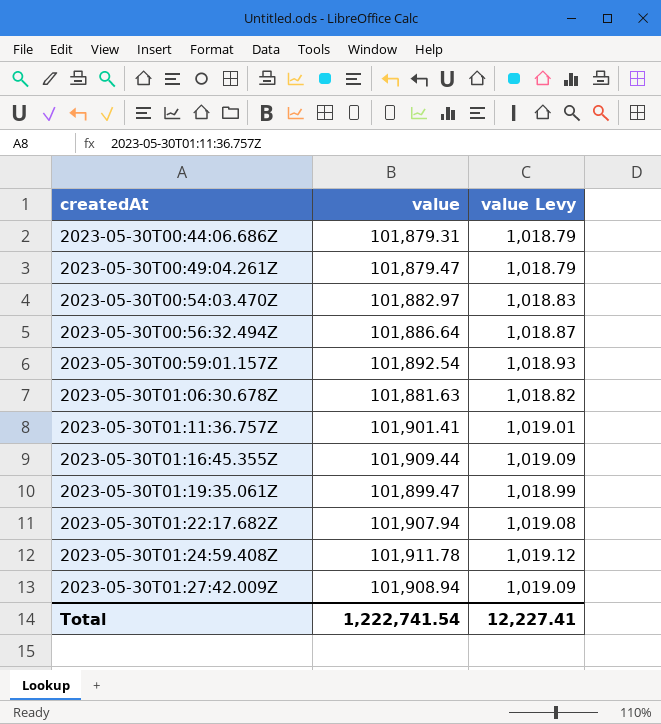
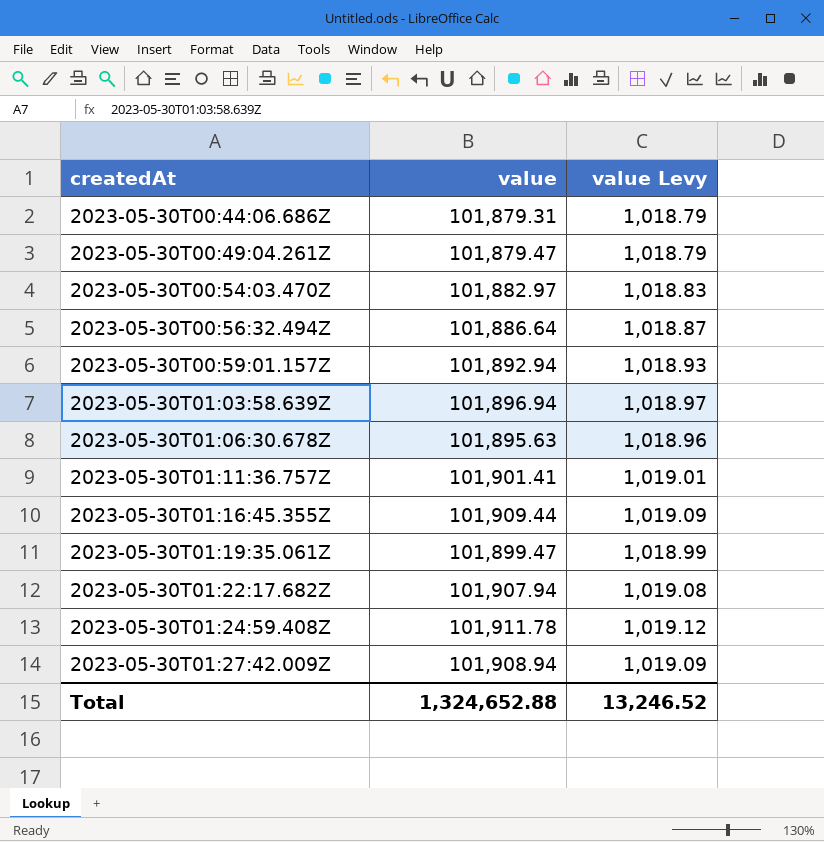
2023-05-30T00:59:01.157Z | value: 101,892.54 -> 101,892.94
row 2023-05-30T01:03:58.639Z: none -> 101,896.94 | 1,018.97
2023-05-30T01:06:30.678Z | value: 101,881.63 -> 101,895.63
2023-05-30T01:06:30.678Z | value Levy: 1,018.82 -> 1,018.96
Total | value: 1,222,741.54 -> 1,324,652.88
Total | value Levy: 12,227.41 -> 13,246.52

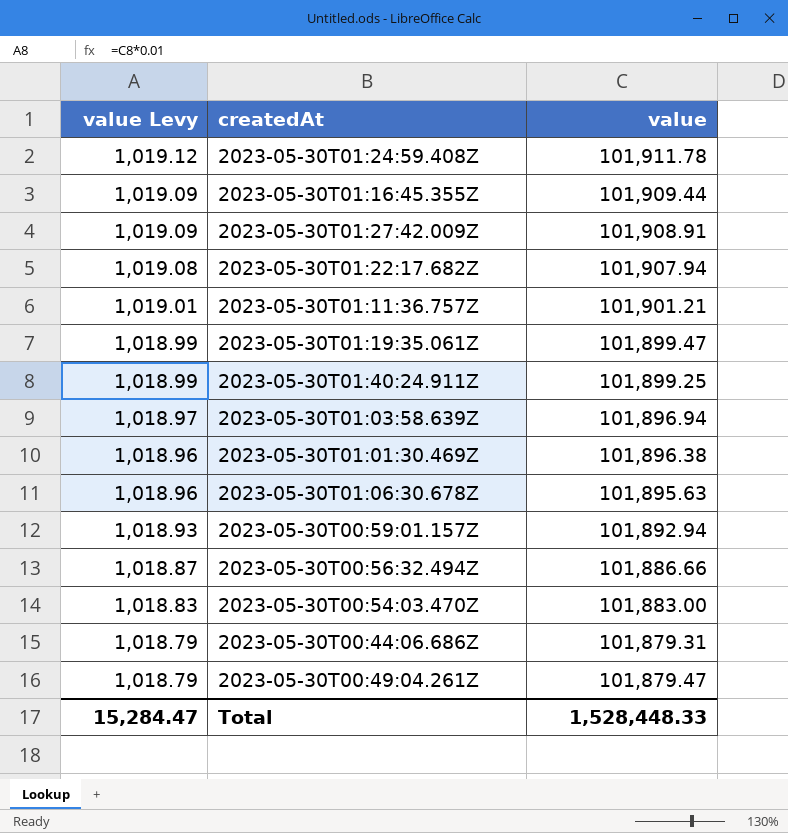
row order: createdAt ascending -> value Levy descending
column value Levy | position: 3 -> 1
2023-05-30T01:27:42.009Z | value: 101,908.94 -> 101,908.91
2023-05-30T01:11:36.757Z | value: 101,901.41 -> 101,901.21
row 2023-05-30T01:40:24.911Z: none -> 1,018.99 | 101,899.25
row 2023-05-30T01:01:30.469Z: none -> 1,018.96 | 101,896.38
2023-05-30T00:56:32.494Z | value: 101,886.64 -> 101,886.66
2023-05-30T00:54:03.470Z | value: 101,882.97 -> 101,883.00
Total | value Levy: 13,246.52 -> 15,284.47
Total | value: 1,324,652.88 -> 1,528,448.33

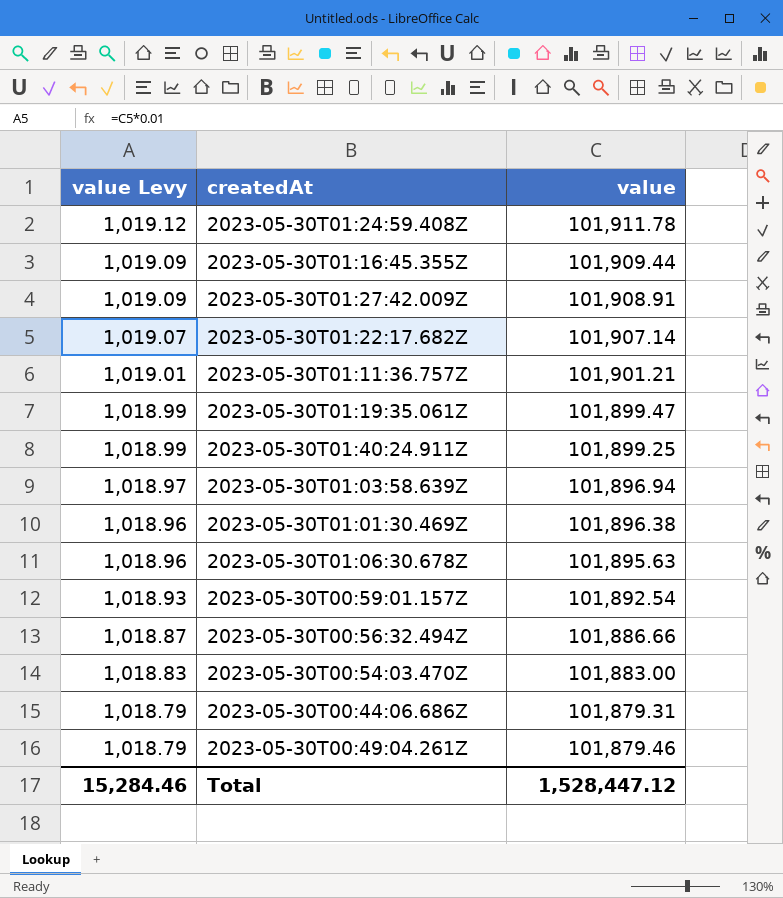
2023-05-30T01:22:17.682Z | value Levy: 1,019.08 -> 1,019.07
2023-05-30T01:22:17.682Z | value: 101,907.94 -> 101,907.14
2023-05-30T00:59:01.157Z | value: 101,892.94 -> 101,892.54
2023-05-30T00:49:04.261Z | value: 101,879.47 -> 101,879.46
Total | value Levy: 15,284.47 -> 15,284.46
Total | value: 1,528,448.33 -> 1,528,447.12

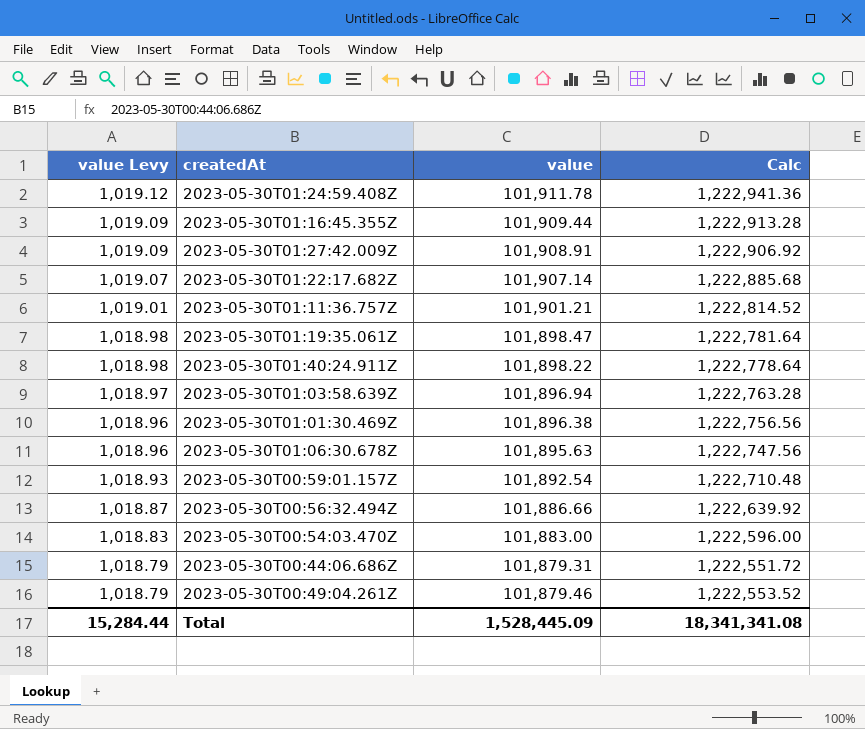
column Calc | formula: none -> [value] * 12
2023-05-30T01:19:35.061Z | value Levy: 1,018.99 -> 1,018.98
2023-05-30T01:19:35.061Z | value: 101,899.47 -> 101,898.47
2023-05-30T01:40:24.911Z | value Levy: 1,018.99 -> 1,018.98
2023-05-30T01:40:24.911Z | value: 101,899.25 -> 101,898.22
Total | value Levy: 15,284.46 -> 15,284.44
Total | value: 1,528,447.12 -> 1,528,445.09

